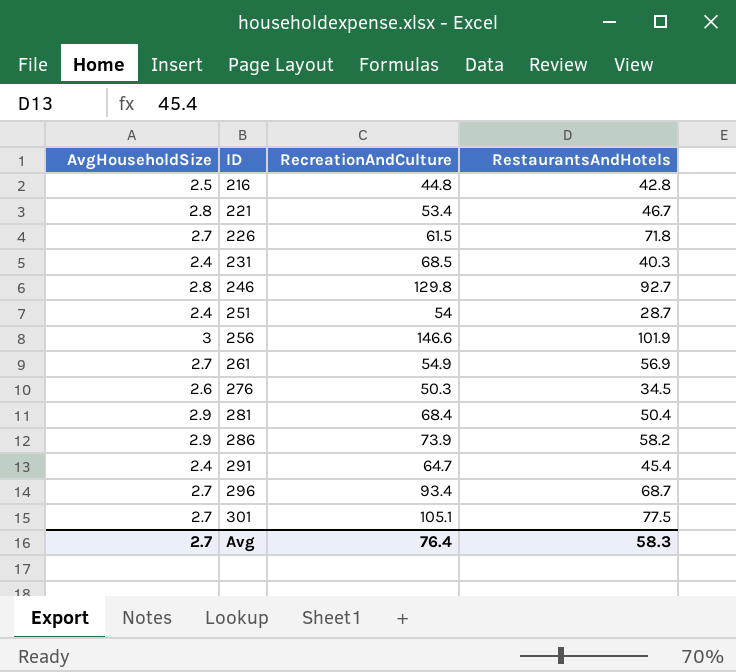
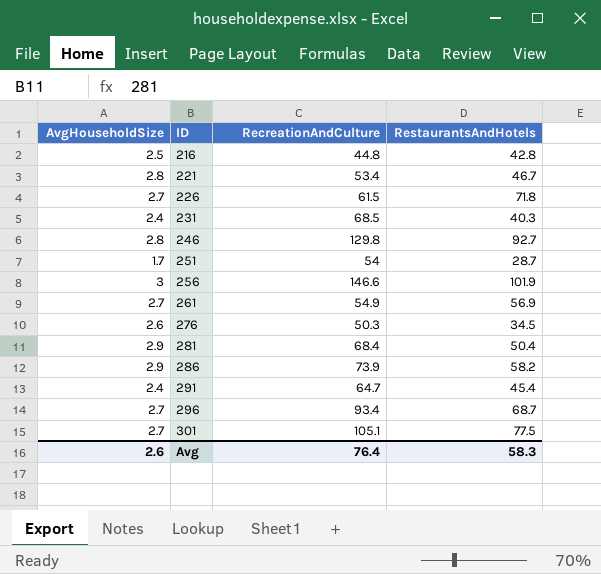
251 | AvgHouseholdSize: 2.4 -> 1.7
Avg | AvgHouseholdSize: 2.7 -> 2.6

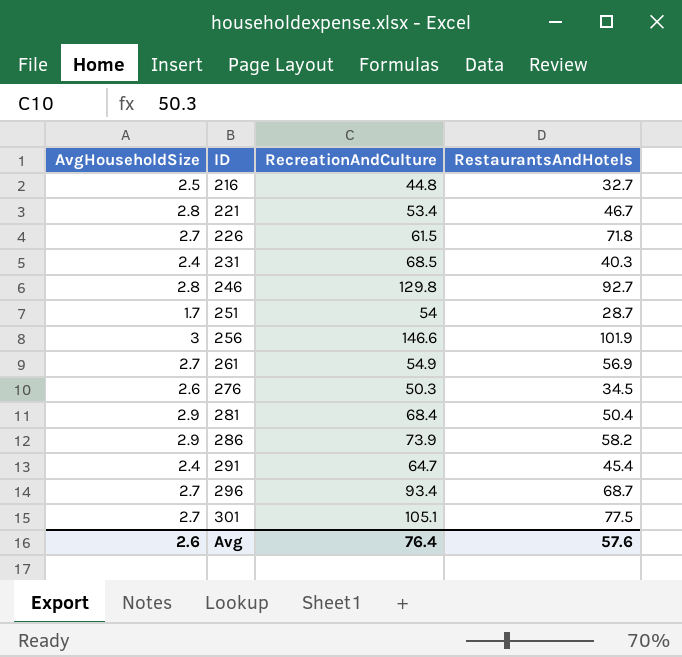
216 | RestaurantsAndHotels: 42.8 -> 32.7
Avg | RestaurantsAndHotels: 58.3 -> 57.6

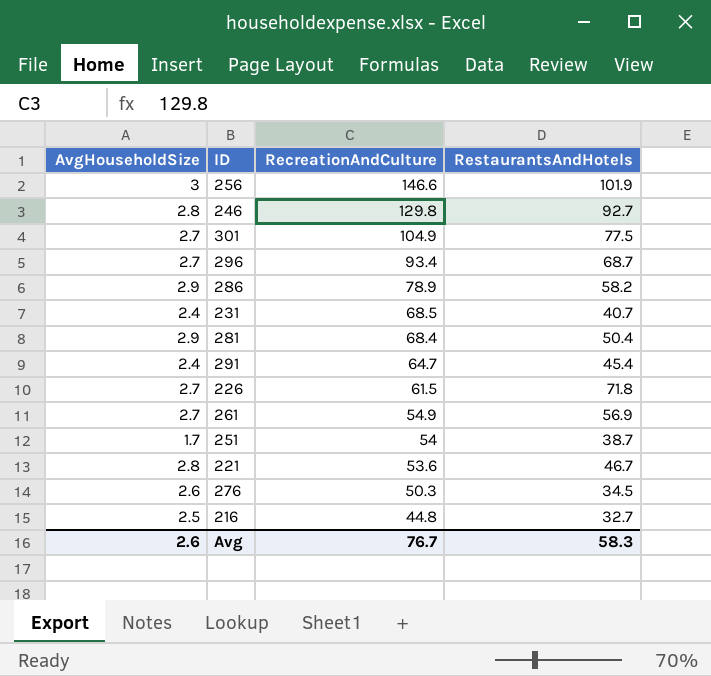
row order: ID ascending -> RecreationAndCulture descending
301 | RecreationAndCulture: 105.1 -> 104.9
286 | RecreationAndCulture: 73.9 -> 78.9
231 | RestaurantsAndHotels: 40.3 -> 40.7
251 | RestaurantsAndHotels: 28.7 -> 38.7
221 | RecreationAndCulture: 53.4 -> 53.6
Avg | RecreationAndCulture: 76.4 -> 76.7
Avg | RestaurantsAndHotels: 57.6 -> 58.3

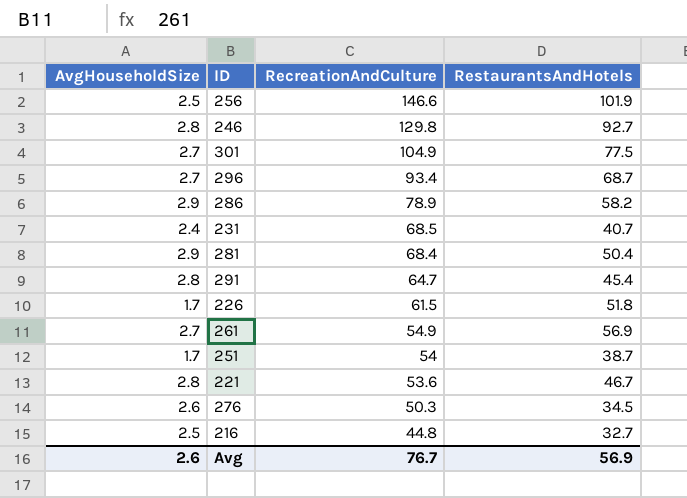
256 | AvgHouseholdSize: 3 -> 2.5
291 | AvgHouseholdSize: 2.4 -> 2.8
226 | AvgHouseholdSize: 2.7 -> 1.7
226 | RestaurantsAndHotels: 71.8 -> 51.8
Avg | RestaurantsAndHotels: 58.3 -> 56.9

